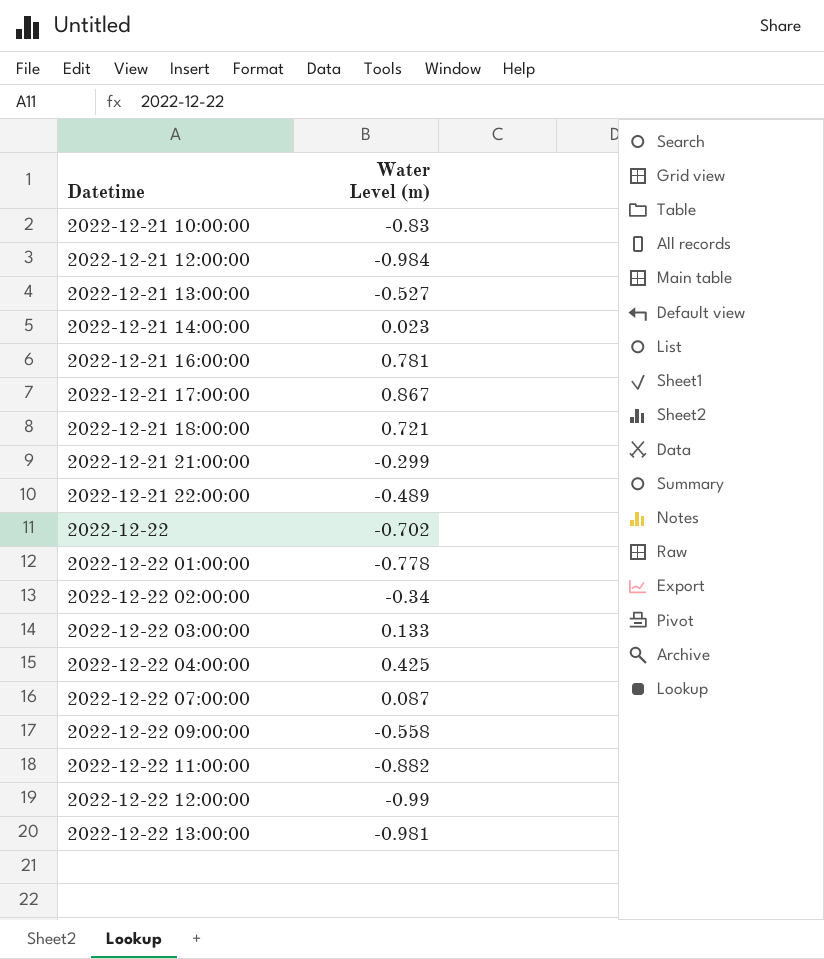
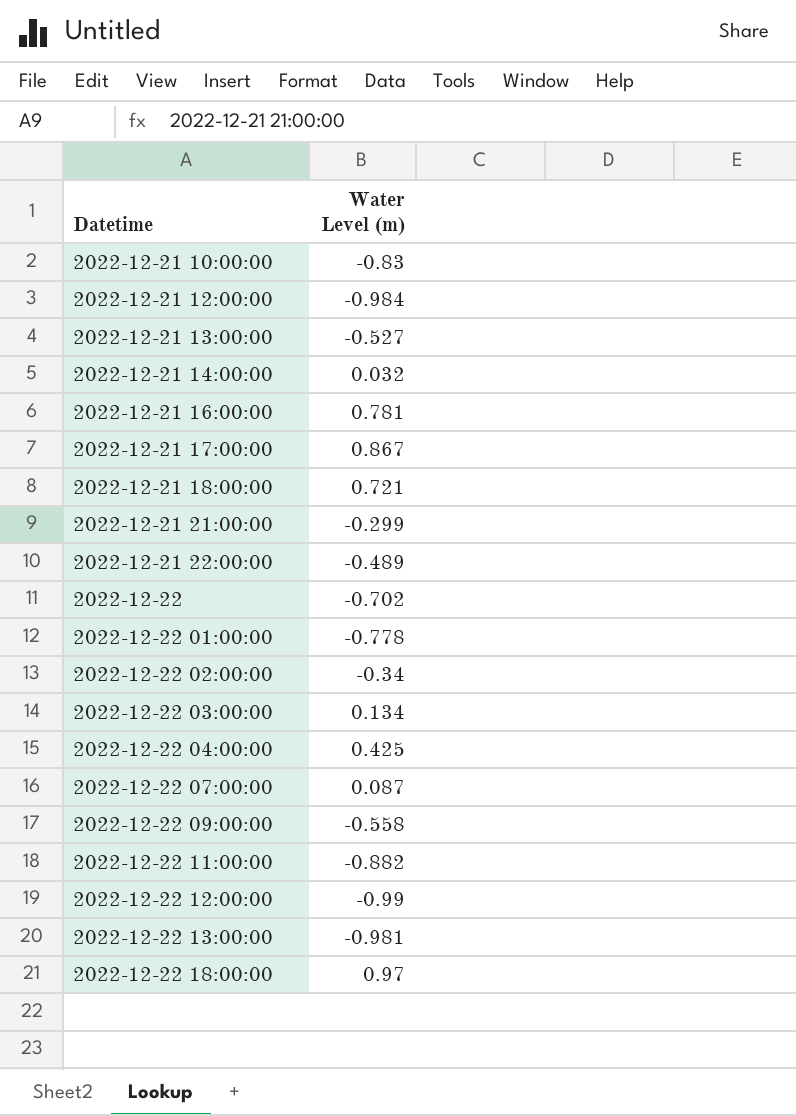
2022-12-21 14:00:00 | Water Level (m): 0.023 -> 0.032
2022-12-22 03:00:00 | Water Level (m): 0.133 -> 0.134
row 2022-12-22 18:00:00: none -> 0.97

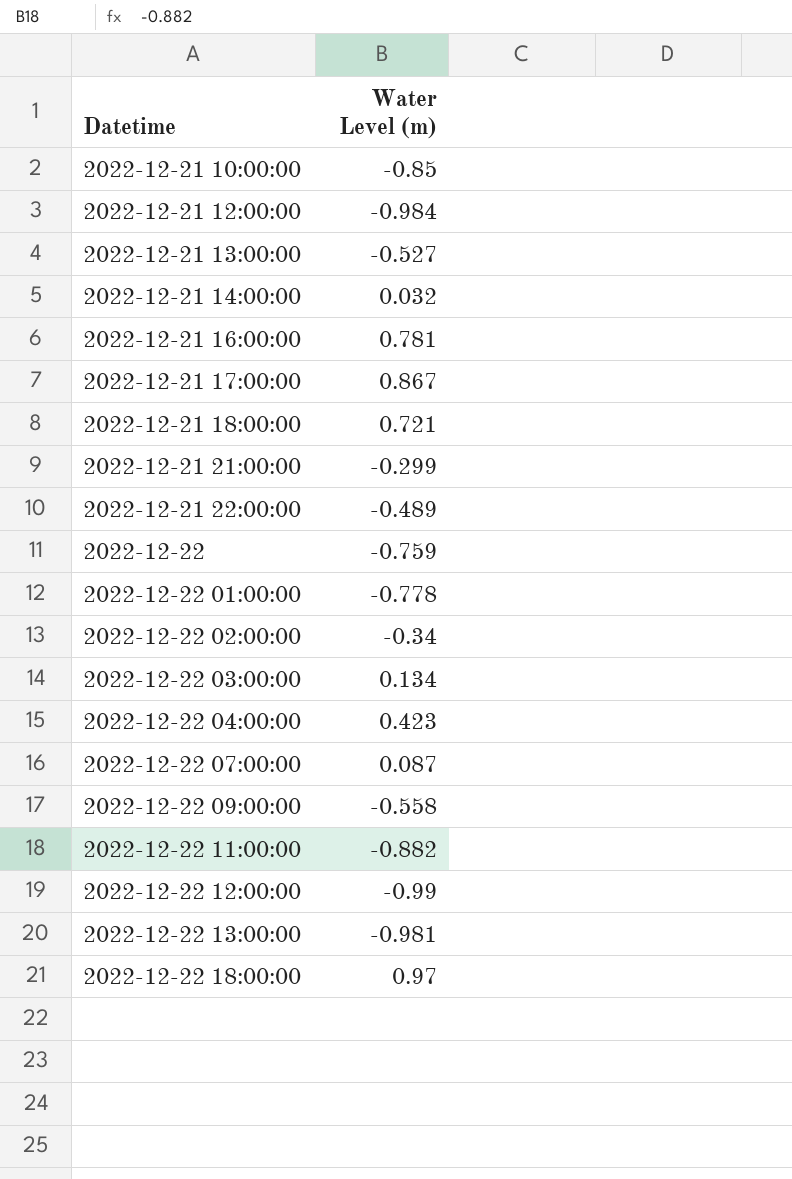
2022-12-21 10:00:00 | Water Level (m): -0.83 -> -0.85
2022-12-22 | Water Level (m): -0.702 -> -0.759
2022-12-22 04:00:00 | Water Level (m): 0.425 -> 0.423

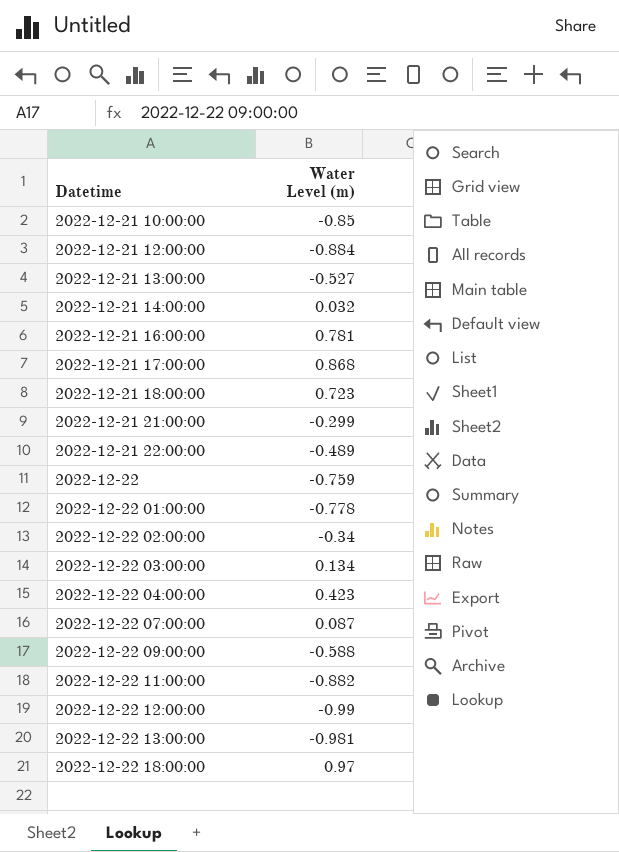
2022-12-21 12:00:00 | Water Level (m): -0.984 -> -0.884
2022-12-21 17:00:00 | Water Level (m): 0.867 -> 0.868
2022-12-21 18:00:00 | Water Level (m): 0.721 -> 0.723
2022-12-22 09:00:00 | Water Level (m): -0.558 -> -0.588

